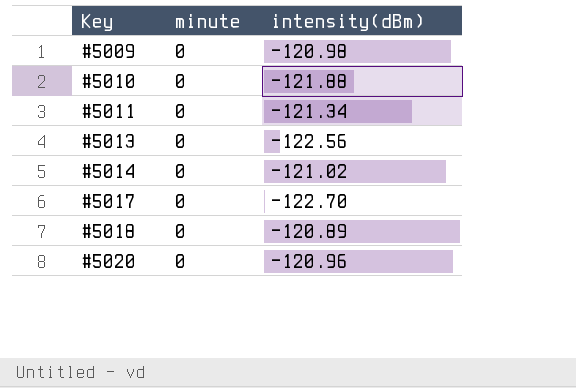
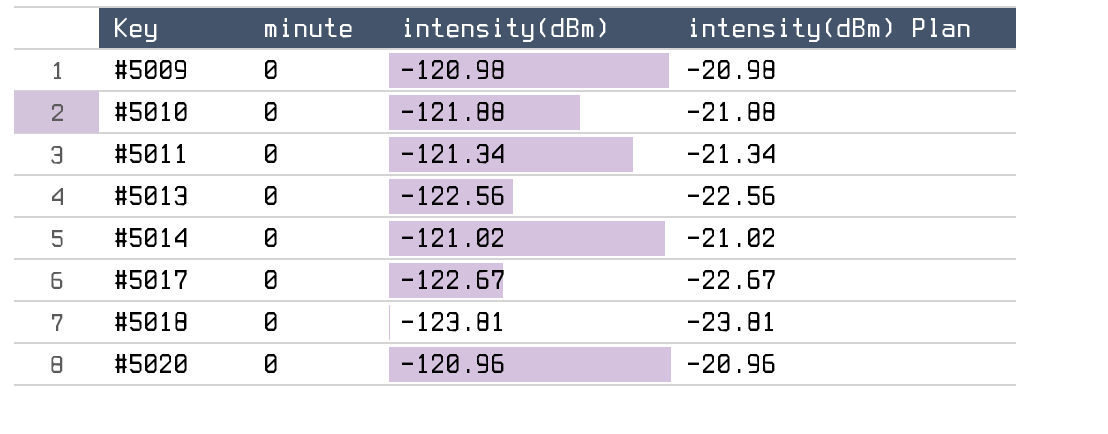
column intensity(dBm) Plan | formula: none -> [intensity(dBm)] + 100
#5017 | intensity(dBm): -122.70 -> -122.67
#5018 | intensity(dBm): -120.89 -> -123.81

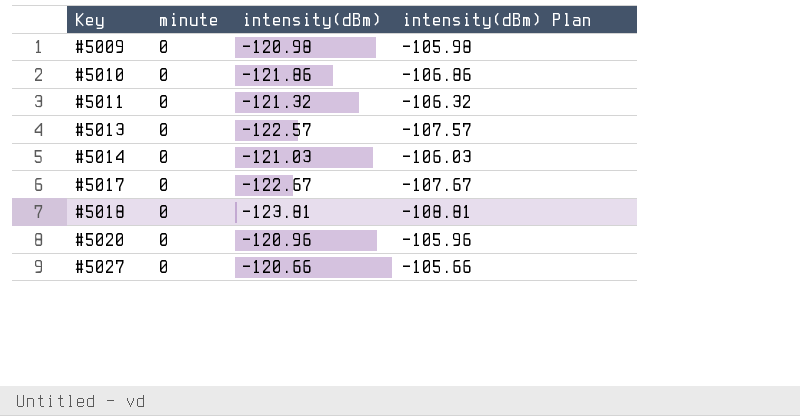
column intensity(dBm) Plan | formula: [intensity(dBm)] + 100 -> [intensity(dBm)] + 15
#5010 | intensity(dBm): -121.88 -> -121.86
#5011 | intensity(dBm): -121.34 -> -121.32
#5013 | intensity(dBm): -122.56 -> -122.57
#5014 | intensity(dBm): -121.02 -> -121.03
row #5027: none -> 0 | -120.66 | -105.66

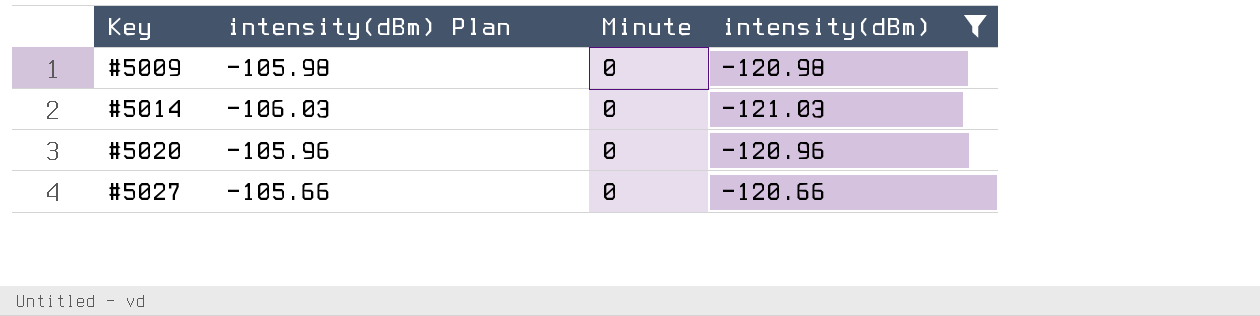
filter: none -> intensity(dBm) >= -121.03
column intensity(dBm) Plan | position: 4 -> 2
column name: minute -> Minute

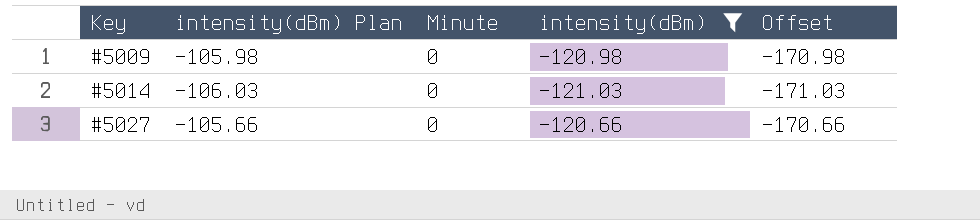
column Offset | formula: none -> [intensity(dBm)] - 50
row #5020: -105.96 | 0 | -120.96 -> none

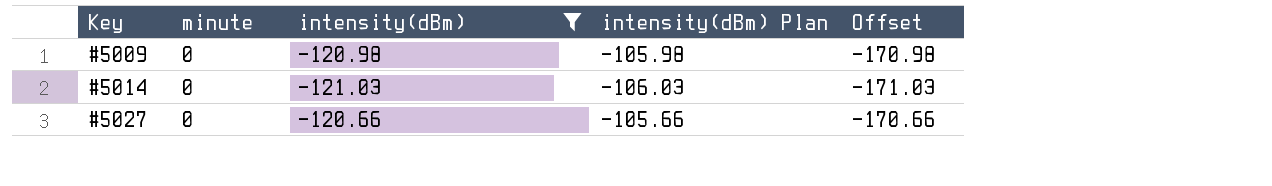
column name: Minute -> minute
column intensity(dBm) Plan | position: 2 -> 4

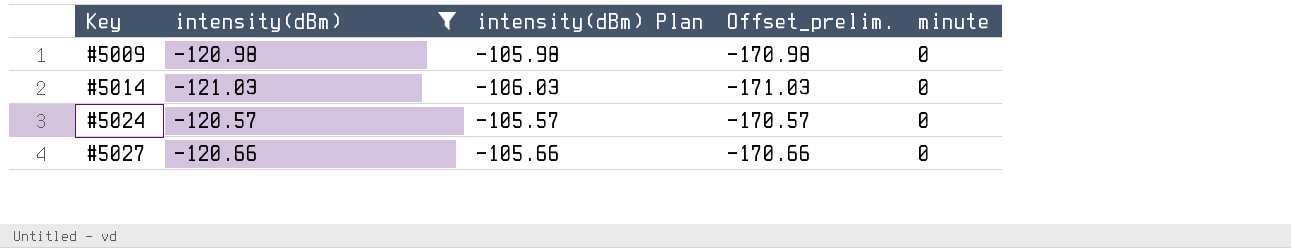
column name: Offset -> Offset_prelim.
column minute | position: 2 -> 5
row #5024: none -> -120.57 | -105.57 | -170.57 | 0

